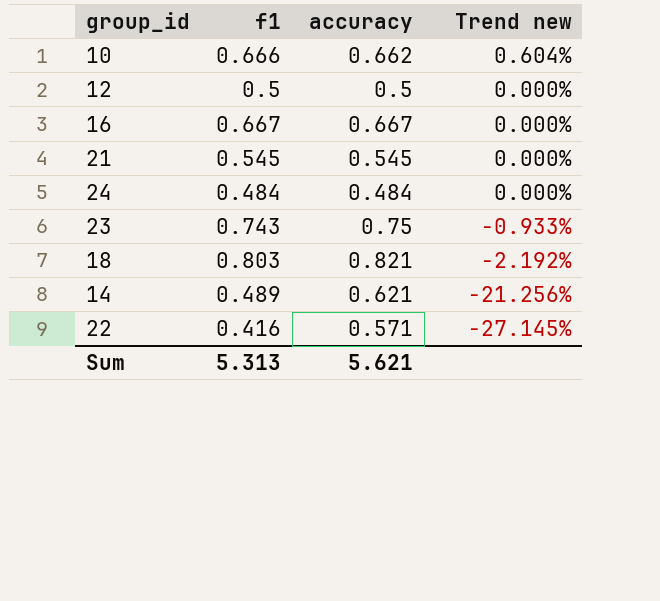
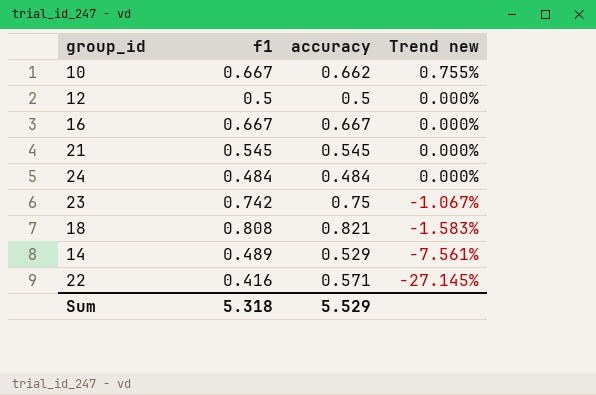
10 | f1: 0.666 -> 0.667
10 | Trend new: 0.604% -> 0.755%
23 | f1: 0.743 -> 0.742
23 | Trend new: -0.933% -> -1.067%
18 | f1: 0.803 -> 0.808
18 | Trend new: -2.192% -> -1.583%
14 | accuracy: 0.621 -> 0.529
14 | Trend new: -21.256% -> -7.561%
Sum | f1: 5.313 -> 5.318
Sum | accuracy: 5.621 -> 5.529

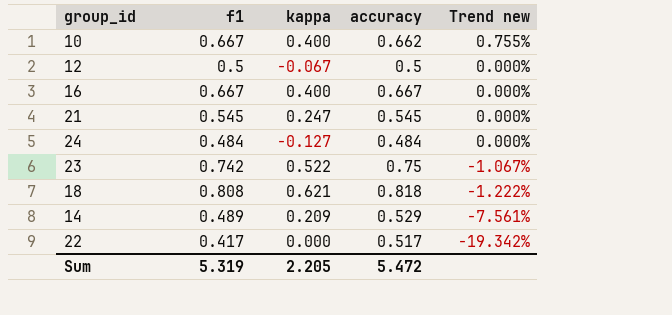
column kappa | position: none -> 3
18 | accuracy: 0.821 -> 0.818
18 | Trend new: -1.583% -> -1.222%
22 | f1: 0.416 -> 0.417
22 | accuracy: 0.571 -> 0.517
22 | Trend new: -27.145% -> -19.342%
Sum | f1: 5.318 -> 5.319
Sum | accuracy: 5.529 -> 5.472

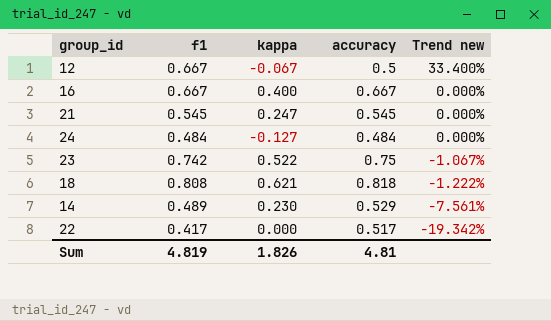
row 10: 0.667 | 0.400 | 0.662 | 0.755% -> none
12 | f1: 0.5 -> 0.667
12 | Trend new: 0.000% -> 33.400%
14 | kappa: 0.209 -> 0.230
Sum | f1: 5.319 -> 4.819
Sum | kappa: 2.205 -> 1.826
Sum | accuracy: 5.472 -> 4.81

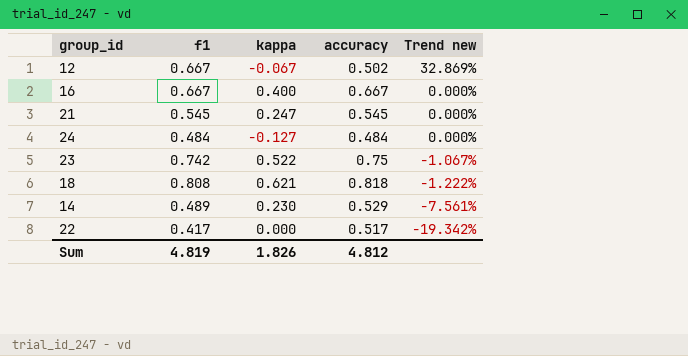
12 | accuracy: 0.5 -> 0.502
12 | Trend new: 33.400% -> 32.869%
Sum | accuracy: 4.81 -> 4.812

